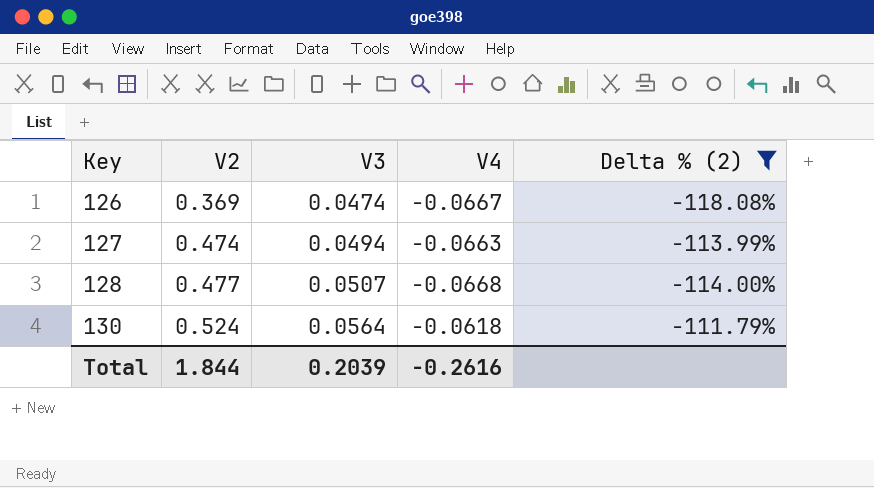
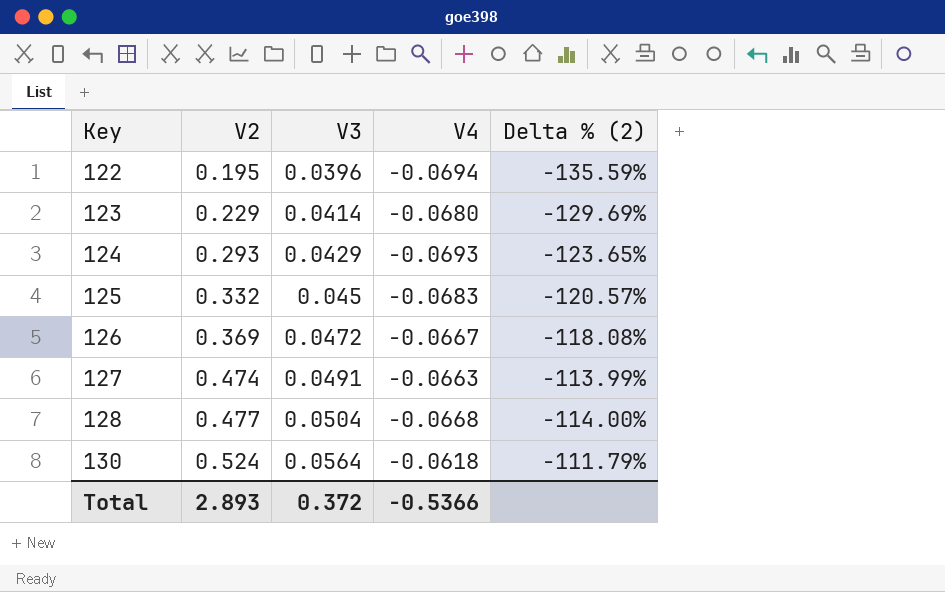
filter: Delta % (2) >= -118.08% -> none
126 | V3: 0.0474 -> 0.0472
127 | V3: 0.0494 -> 0.0491
128 | V3: 0.0507 -> 0.0504
Total | V2: 1.844 -> 2.893
Total | V3: 0.2039 -> 0.372
Total | V4: -0.2616 -> -0.5366

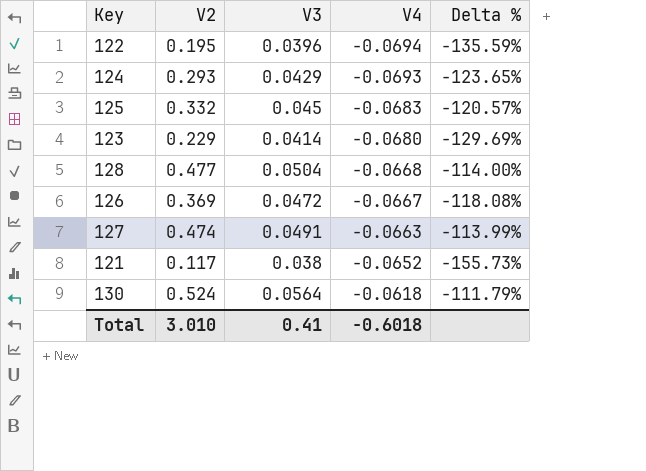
row order: Key ascending -> V4 ascending
column name: Delta % (2) -> Delta %
row 121: none -> 0.117 | 0.038 | -0.0652 | -155.73%
Total | V2: 2.893 -> 3.010
Total | V3: 0.372 -> 0.41
Total | V4: -0.5366 -> -0.6018

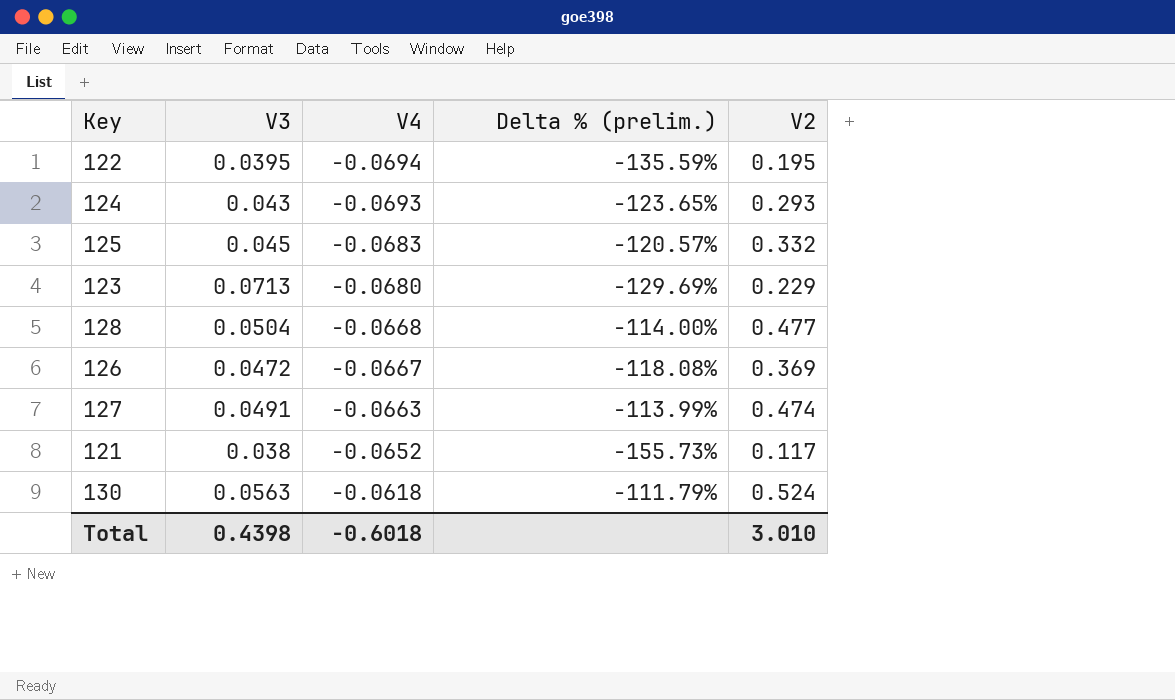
column name: Delta % -> Delta % (prelim.)
column V2 | position: 2 -> 5
122 | V3: 0.0396 -> 0.0395
124 | V3: 0.0429 -> 0.043
123 | V3: 0.0414 -> 0.0713
130 | V3: 0.0564 -> 0.0563
Total | V3: 0.41 -> 0.4398

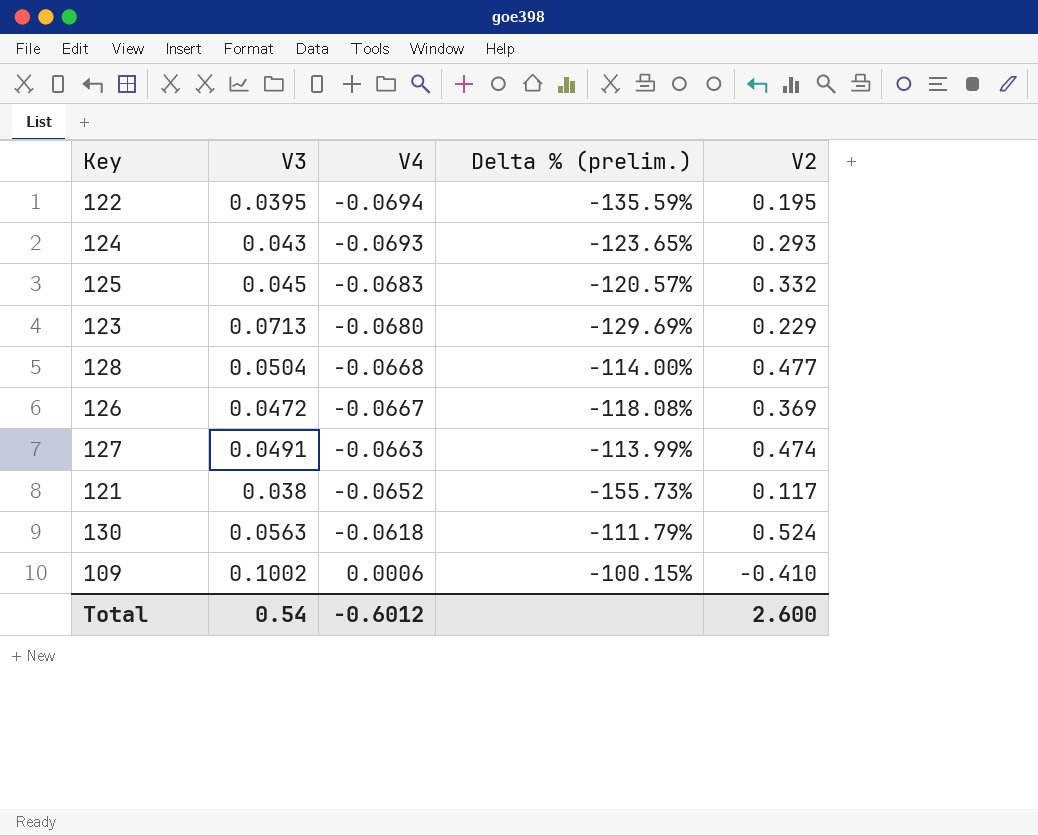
row 109: none -> 0.1002 | 0.0006 | -100.15% | -0.410
Total | V3: 0.4398 -> 0.54
Total | V4: -0.6018 -> -0.6012
Total | V2: 3.010 -> 2.600

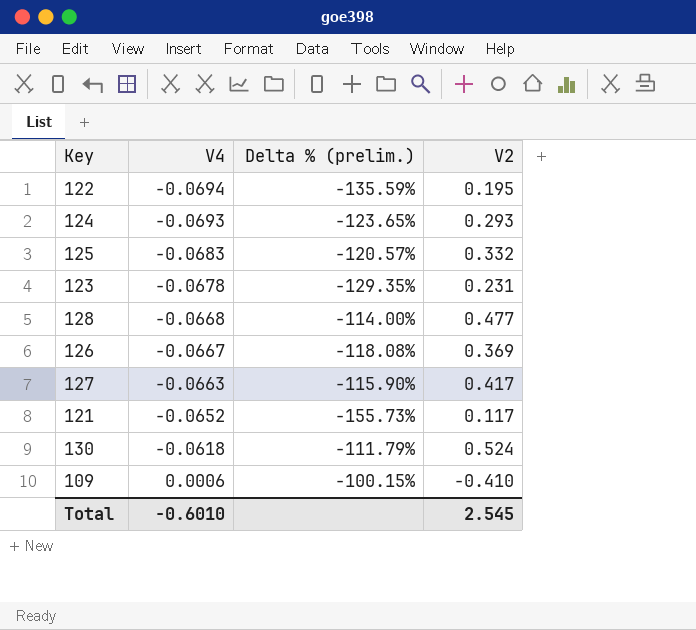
column V3 | position: 2 -> none
123 | V4: -0.0680 -> -0.0678
123 | Delta % (prelim.): -129.69% -> -129.35%
123 | V2: 0.229 -> 0.231
127 | Delta % (prelim.): -113.99% -> -115.90%
127 | V2: 0.474 -> 0.417
Total | V4: -0.6012 -> -0.6010
Total | V2: 2.600 -> 2.545

